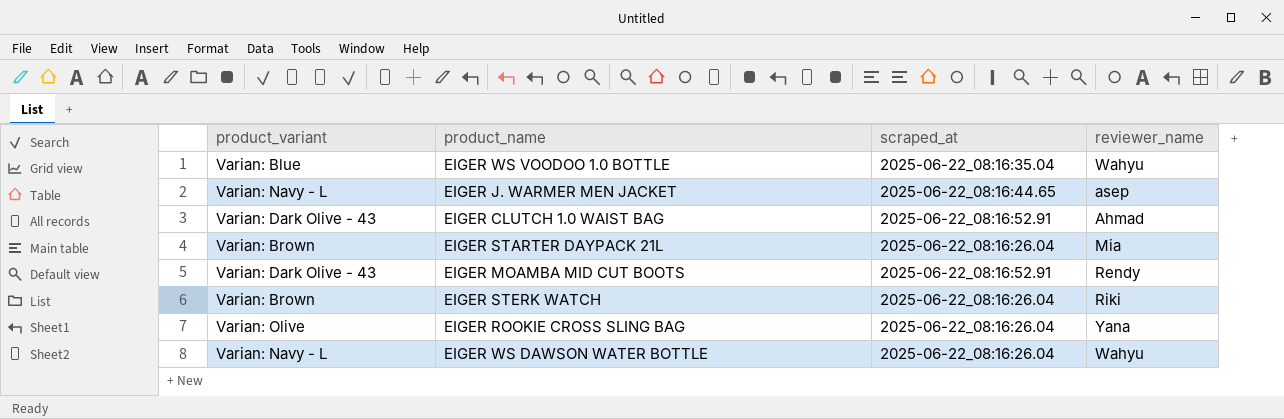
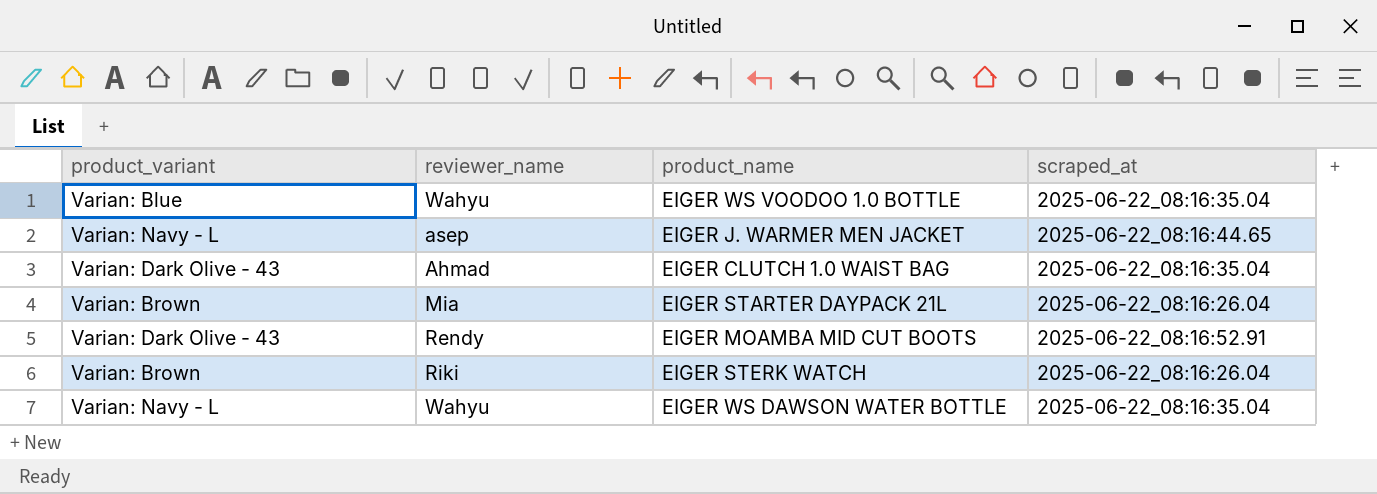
column reviewer_name | position: 4 -> 2
row EIGER ROOKIE CROSS SLING BAG: Varian: Olive | 2025-06-22_08:16:26.04 | Yana -> none
EIGER CLUTCH 1.0 WAIST BAG | scraped_at: 2025-06-22_08:16:52.91 -> 2025-06-22_08:16:35.04
EIGER WS DAWSON WATER BOTTLE | scraped_at: 2025-06-22_08:16:26.04 -> 2025-06-22_08:16:35.04

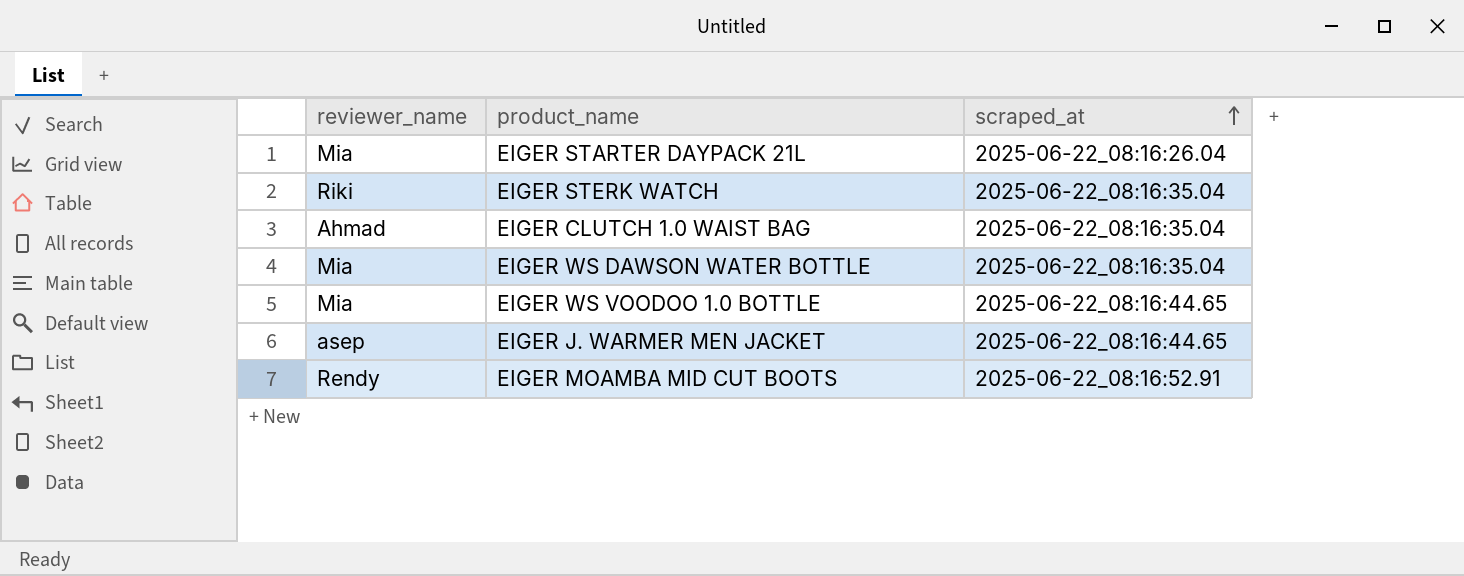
row order: none -> scraped_at ascending
column product_variant | position: 1 -> none
EIGER STERK WATCH | scraped_at: 2025-06-22_08:16:26.04 -> 2025-06-22_08:16:35.04
EIGER WS DAWSON WATER BOTTLE | reviewer_name: Wahyu -> Mia
EIGER WS VOODOO 1.0 BOTTLE | reviewer_name: Wahyu -> Mia
EIGER WS VOODOO 1.0 BOTTLE | scraped_at: 2025-06-22_08:16:35.04 -> 2025-06-22_08:16:44.65

